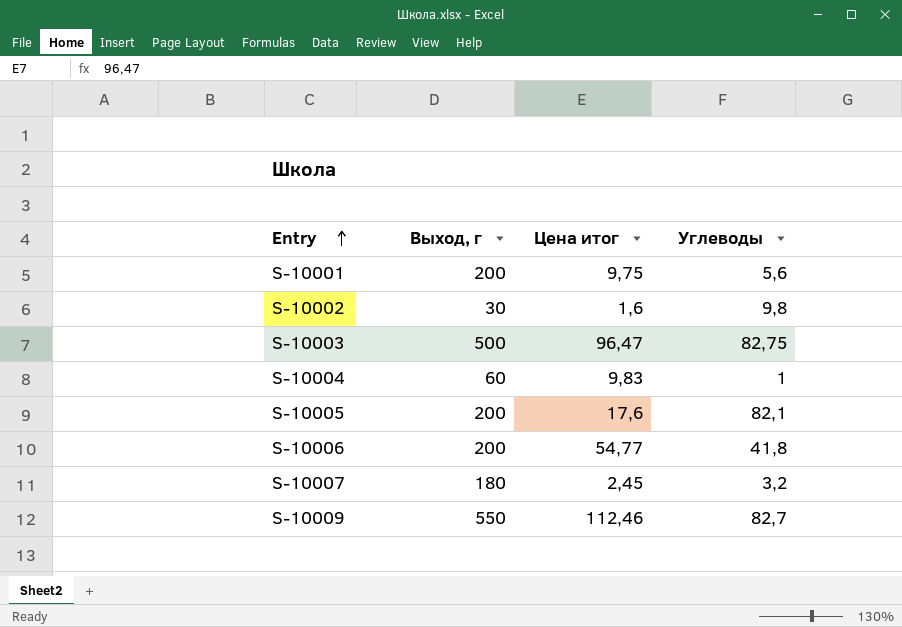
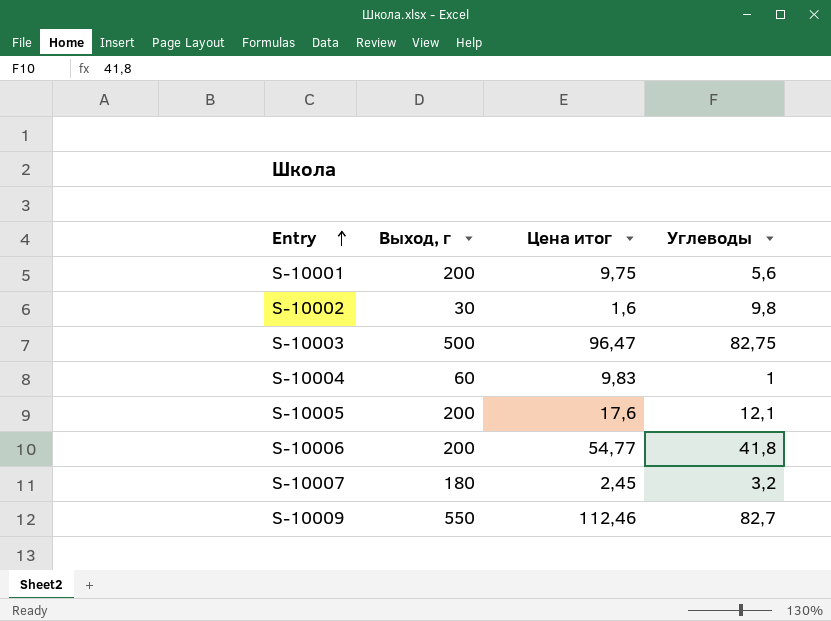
S-10005 | Углеводы: 82,1 -> 12,1

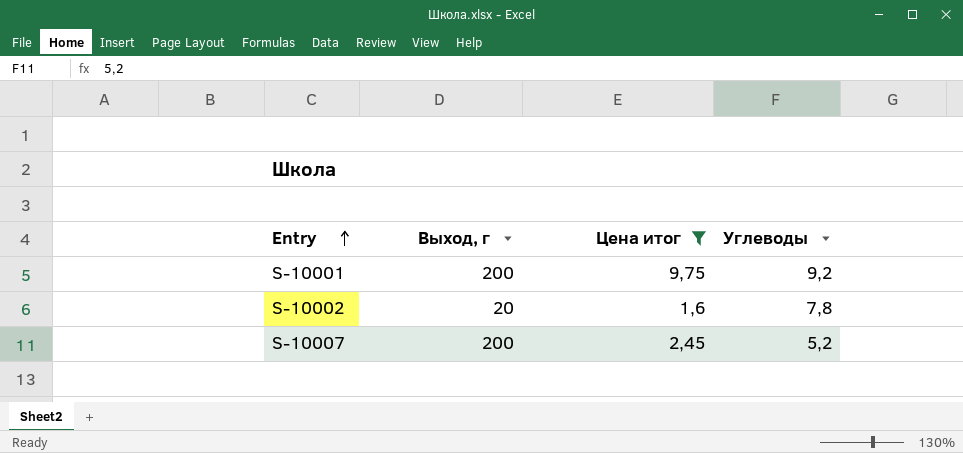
filter: none -> Цена итог <= 9,75
S-10001 | Углеводы: 5,6 -> 9,2
S-10002 | Выход, г: 30 -> 20
S-10002 | Углеводы: 9,8 -> 7,8
S-10007 | Выход, г: 180 -> 200
S-10007 | Углеводы: 3,2 -> 5,2

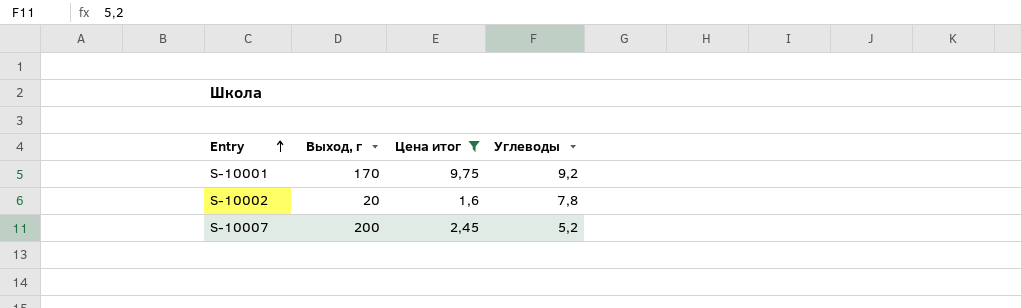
S-10001 | Выход, г: 200 -> 170

